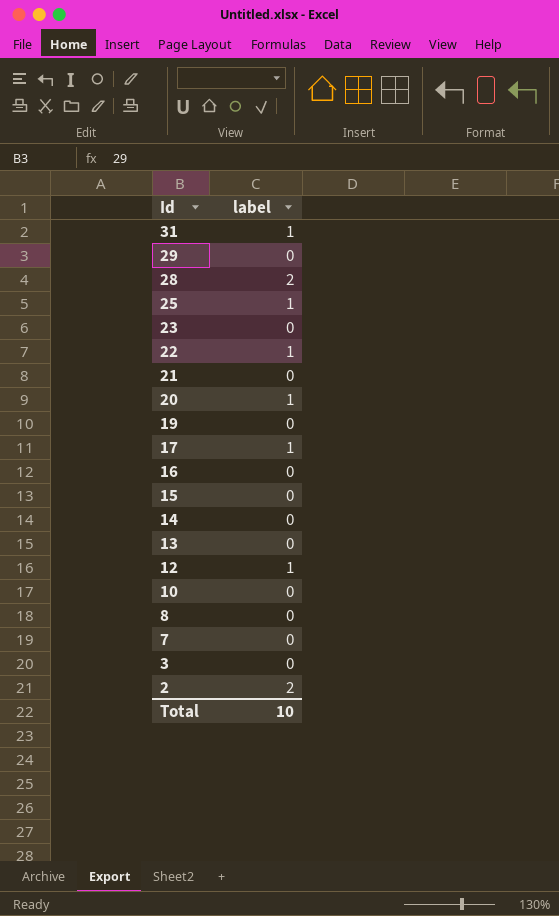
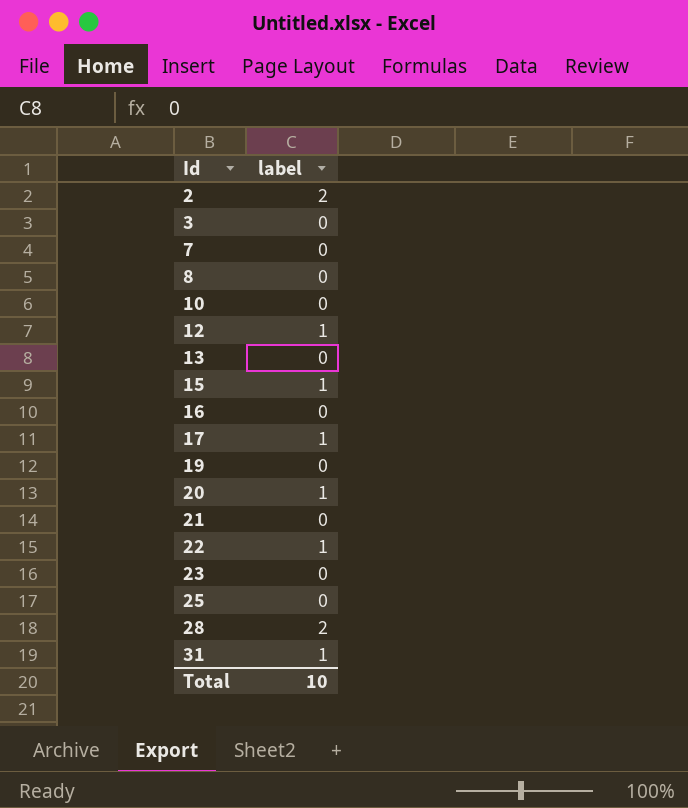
row order: Id descending -> Id ascending
row 29: 0 -> none
row 14: 0 -> none
15 | label: 0 -> 1
25 | label: 1 -> 0

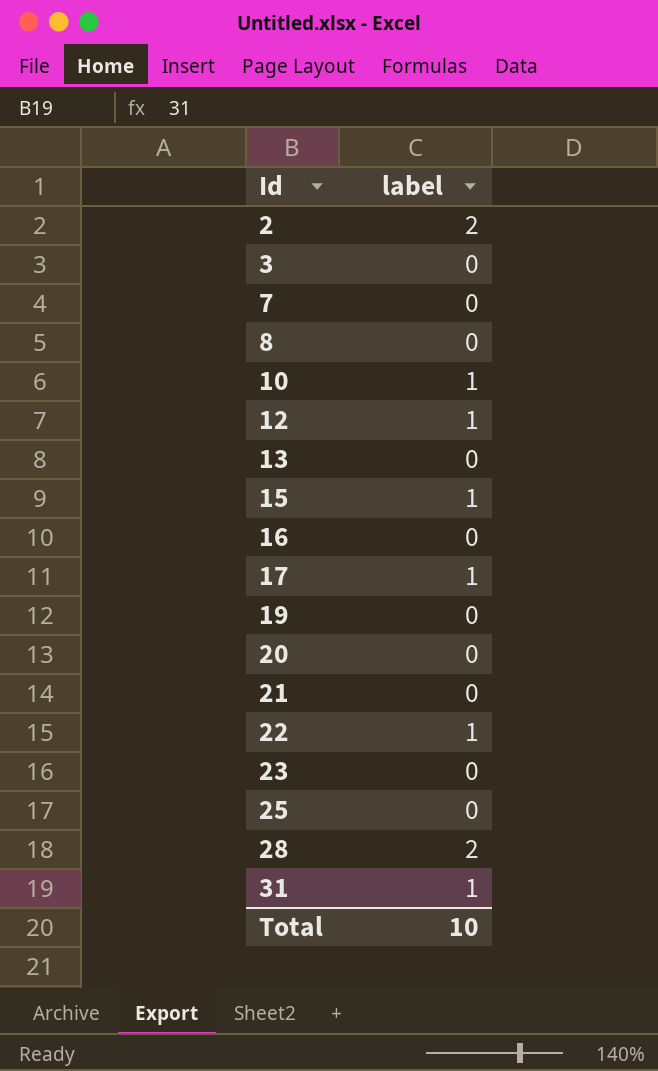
10 | label: 0 -> 1
20 | label: 1 -> 0

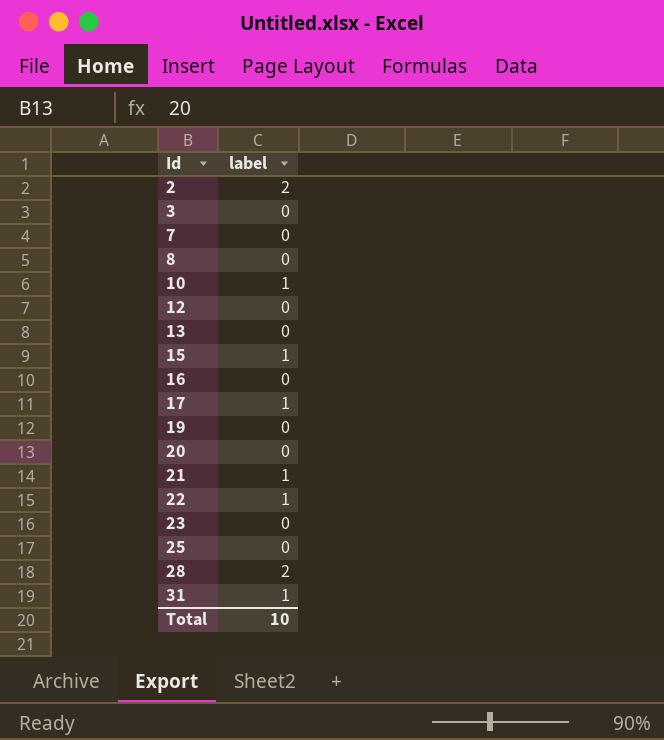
12 | label: 1 -> 0
21 | label: 0 -> 1

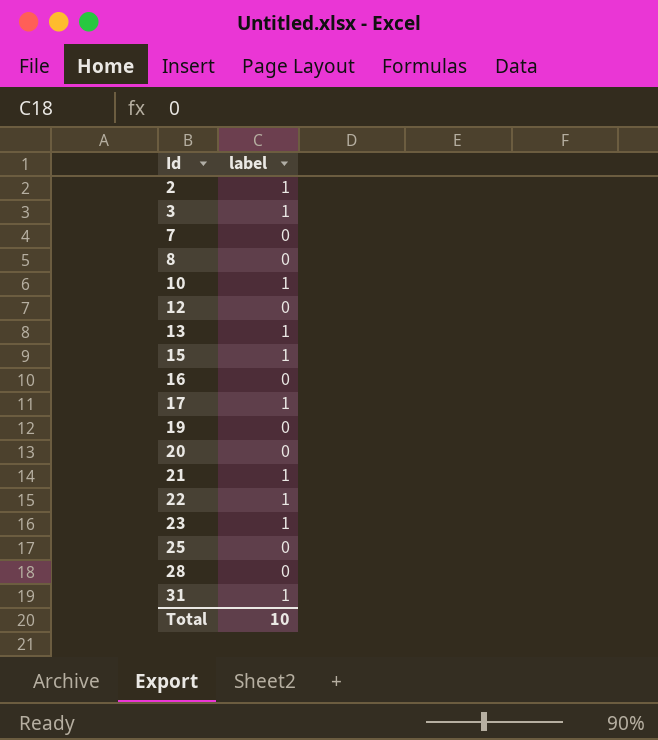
2 | label: 2 -> 1
3 | label: 0 -> 1
13 | label: 0 -> 1
23 | label: 0 -> 1
28 | label: 2 -> 0

